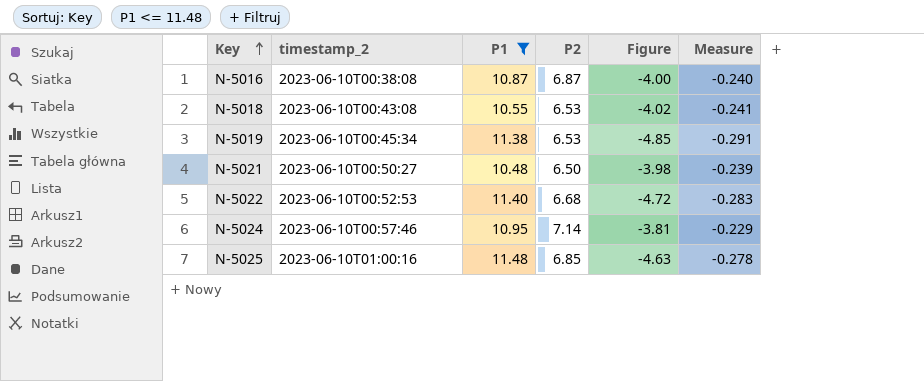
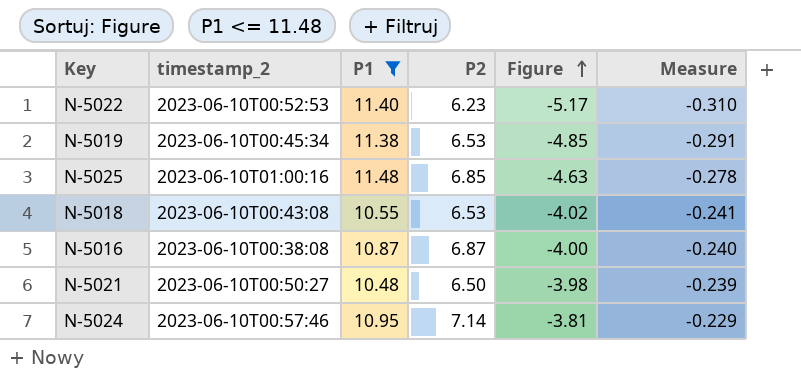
row order: Key ascending -> Figure ascending
N-5022 | P2: 6.68 -> 6.23
N-5022 | Figure: -4.72 -> -5.17
N-5022 | Measure: -0.283 -> -0.310

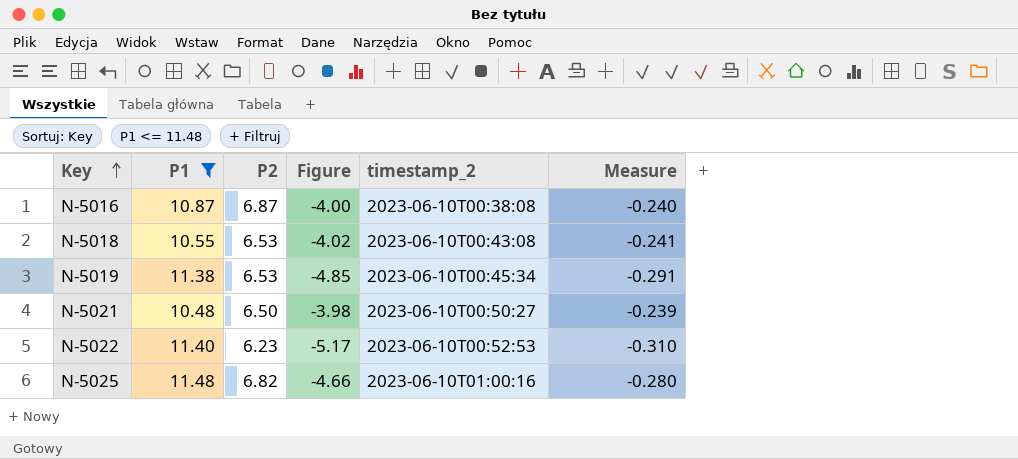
row order: Figure ascending -> Key ascending
column timestamp_2 | position: 2 -> 5
row N-5024: 2023-06-10T00:57:46 | 10.95 | 7.14 | -3.81 | -0.229 -> none
N-5025 | P2: 6.85 -> 6.82
N-5025 | Figure: -4.63 -> -4.66
N-5025 | Measure: -0.278 -> -0.280

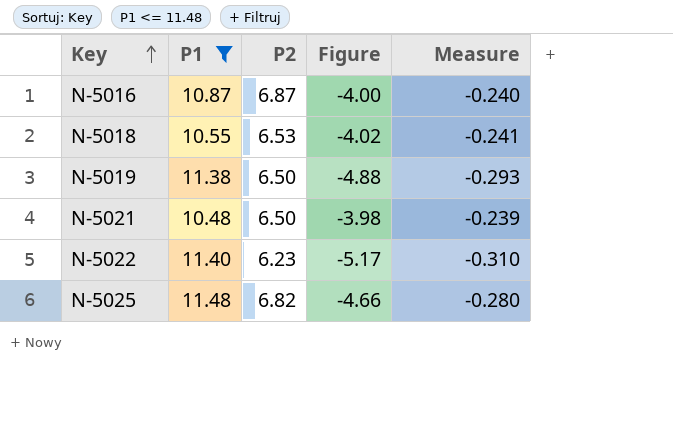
column timestamp_2 | position: 5 -> none
N-5019 | P2: 6.53 -> 6.50
N-5019 | Figure: -4.85 -> -4.88
N-5019 | Measure: -0.291 -> -0.293

